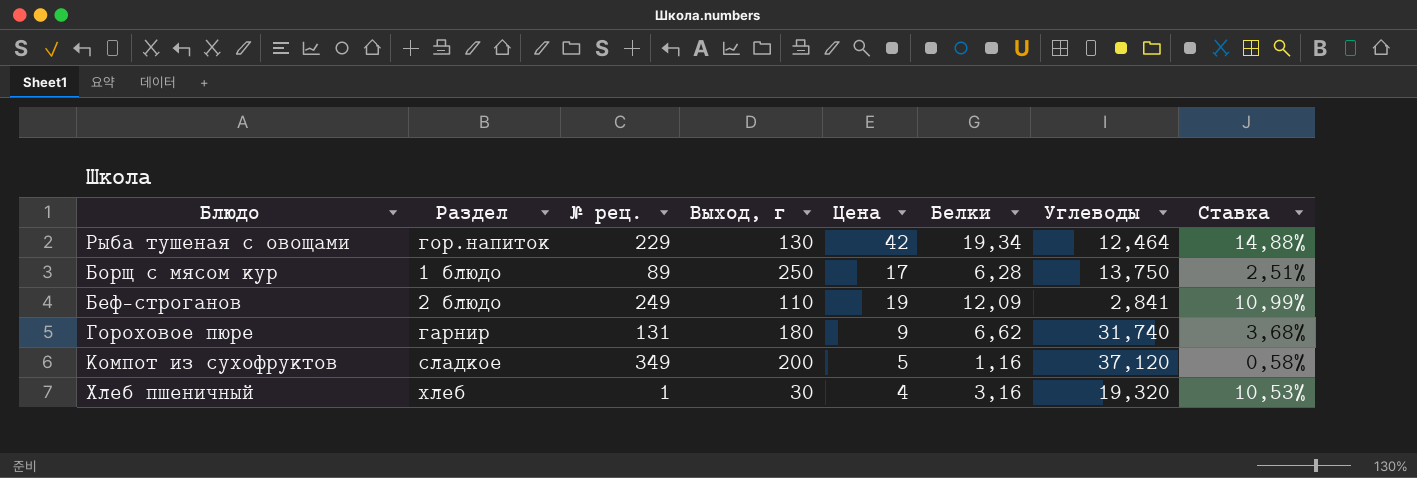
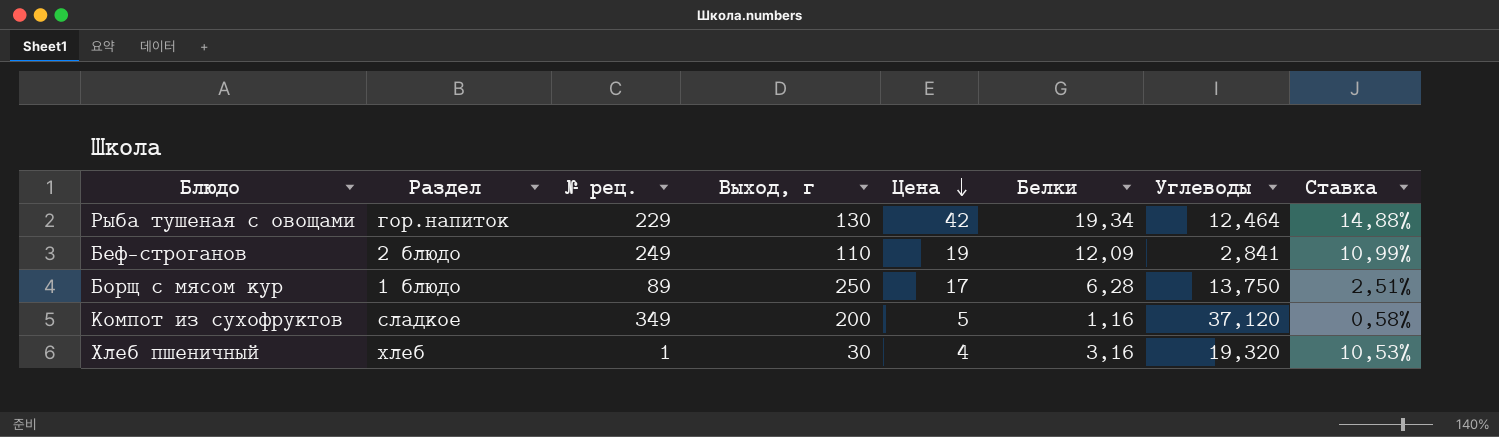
row order: none -> Цена descending
row Гороховое пюре: гарнир | 131 | 180 | 9 | 6,62 | 31,740 | 3,68% -> none

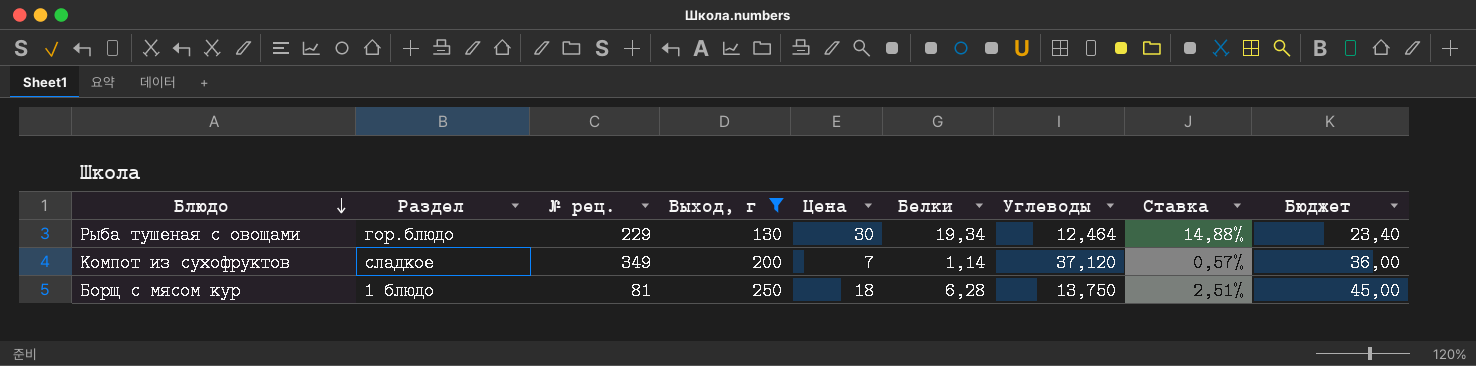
filter: none -> Выход, г >= 130
row order: Цена descending -> Блюдо descending
column Бюджет | formula: none -> [Выход, г] * 0,18
Рыба тушеная с овощами | Раздел: гор.напиток -> гор.блюдо
Рыба тушеная с овощами | Цена: 42 -> 30
Компот из сухофруктов | Цена: 5 -> 7
Компот из сухофруктов | Белки: 1,16 -> 1,14
Компот из сухофруктов | Ставка: 0,58% -> 0,57%
Борщ с мясом кур | № рец.: 89 -> 81
Борщ с мясом кур | Цена: 17 -> 18

